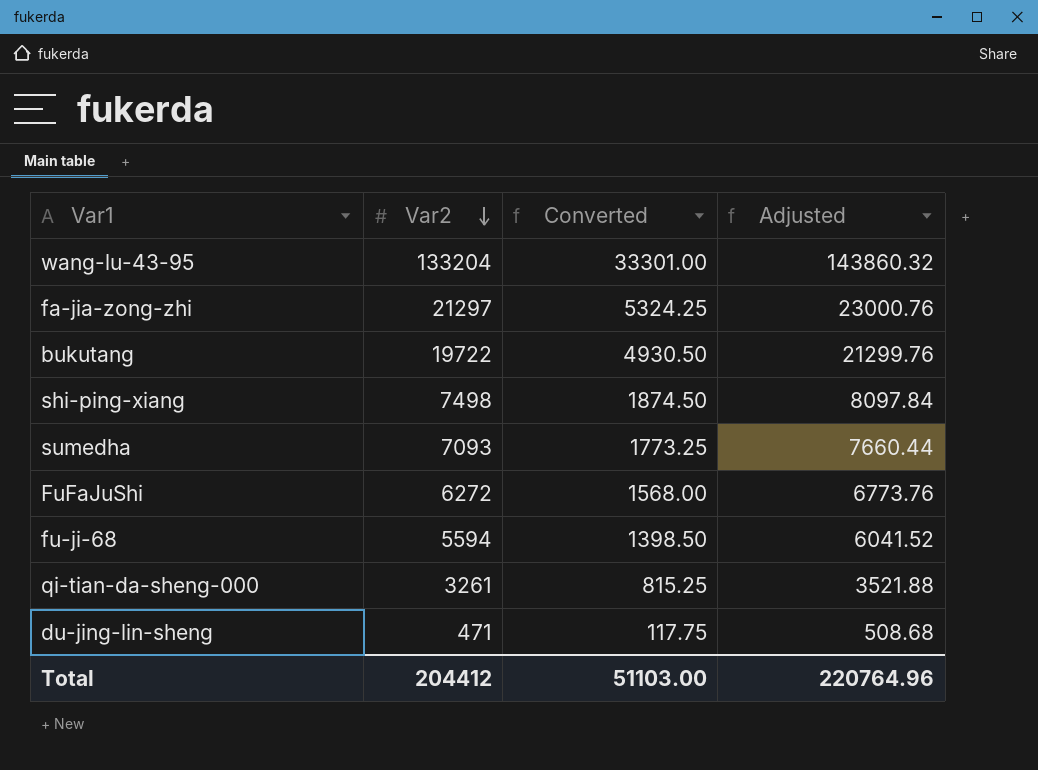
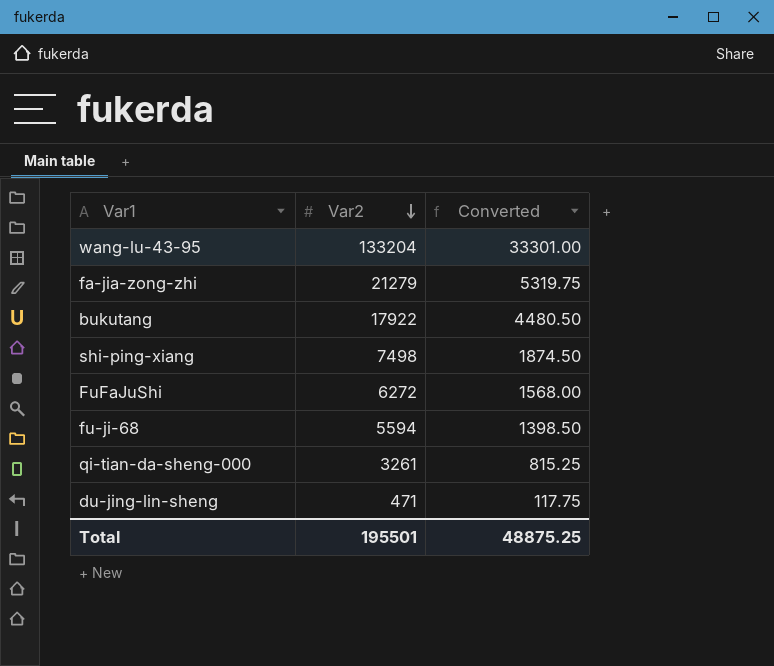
column Adjusted | formula: [Var2] * 1.08 -> none
row sumedha: 7093 | 1773.25 | 7660.44 -> none
fa-jia-zong-zhi | Var2: 21297 -> 21279
fa-jia-zong-zhi | Converted: 5324.25 -> 5319.75
bukutang | Var2: 19722 -> 17922
bukutang | Converted: 4930.50 -> 4480.50
Total | Var2: 204412 -> 195501
Total | Converted: 51103.00 -> 48875.25

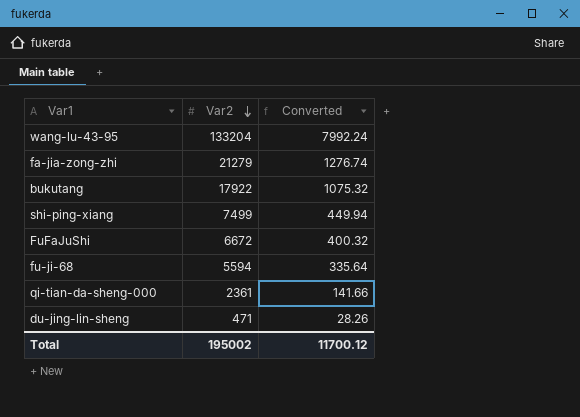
column Converted | formula: [Var2] * 0.25 -> [Var2] * 0.06
shi-ping-xiang | Var2: 7498 -> 7499
FuFaJuShi | Var2: 6272 -> 6672
qi-tian-da-sheng-000 | Var2: 3261 -> 2361
Total | Var2: 195501 -> 195002
Total | Converted: 48875.25 -> 11700.12

